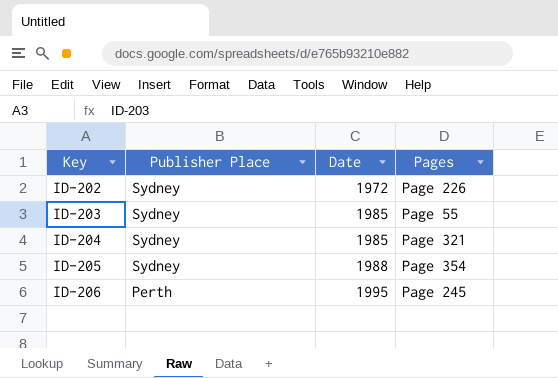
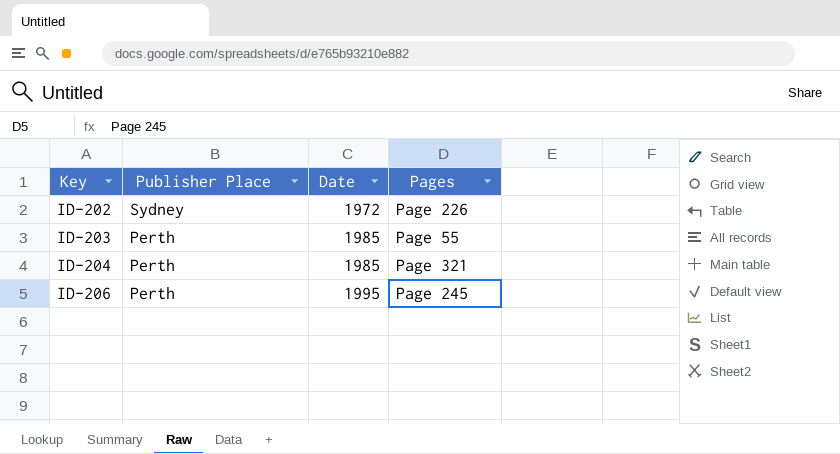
row ID-205: Sydney | 1988 | Page 354 -> none
ID-203 | Publisher Place: Sydney -> Perth
ID-204 | Publisher Place: Sydney -> Perth

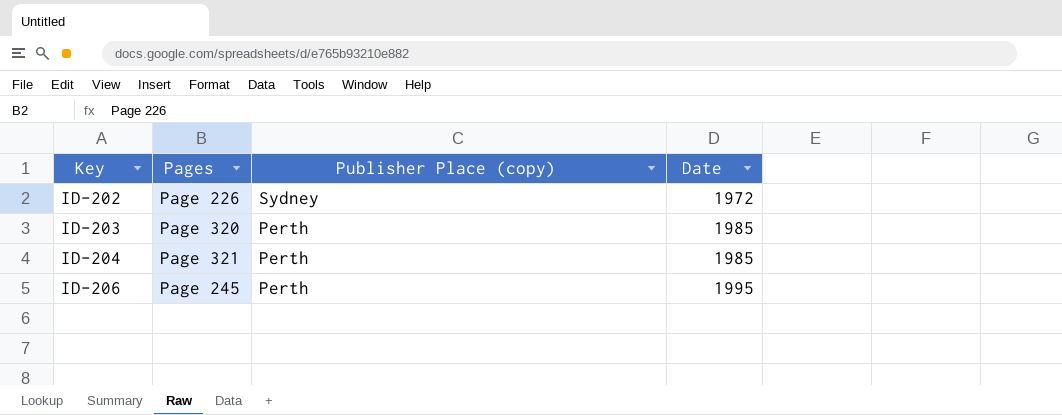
column Pages | position: 4 -> 2
column name: Publisher Place -> Publisher Place (copy)
ID-203 | Pages: Page 55 -> Page 320

